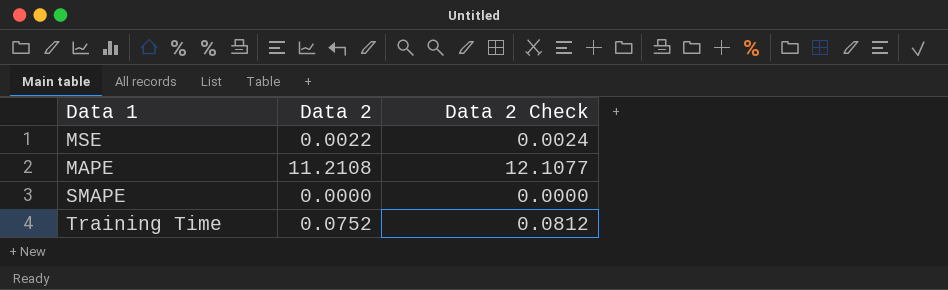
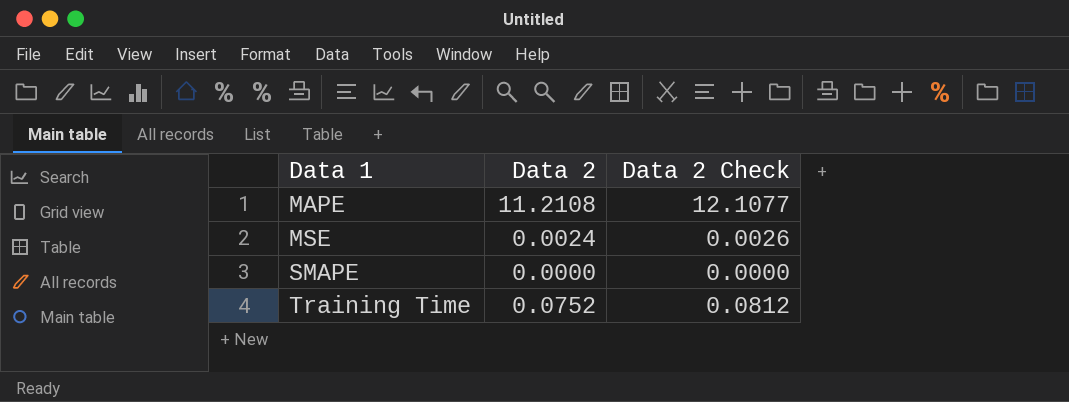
row order: none -> Data 1 ascending
MSE | Data 2: 0.0022 -> 0.0024
MSE | Data 2 Check: 0.0024 -> 0.0026

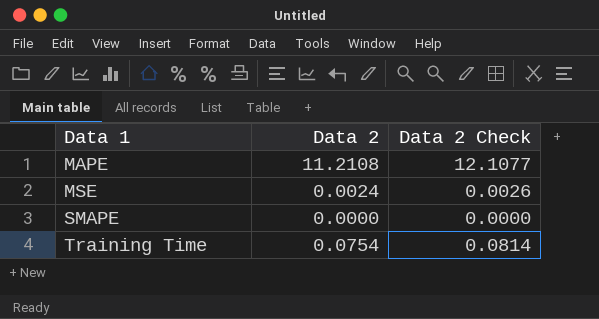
Training Time | Data 2: 0.0752 -> 0.0754
Training Time | Data 2 Check: 0.0812 -> 0.0814

